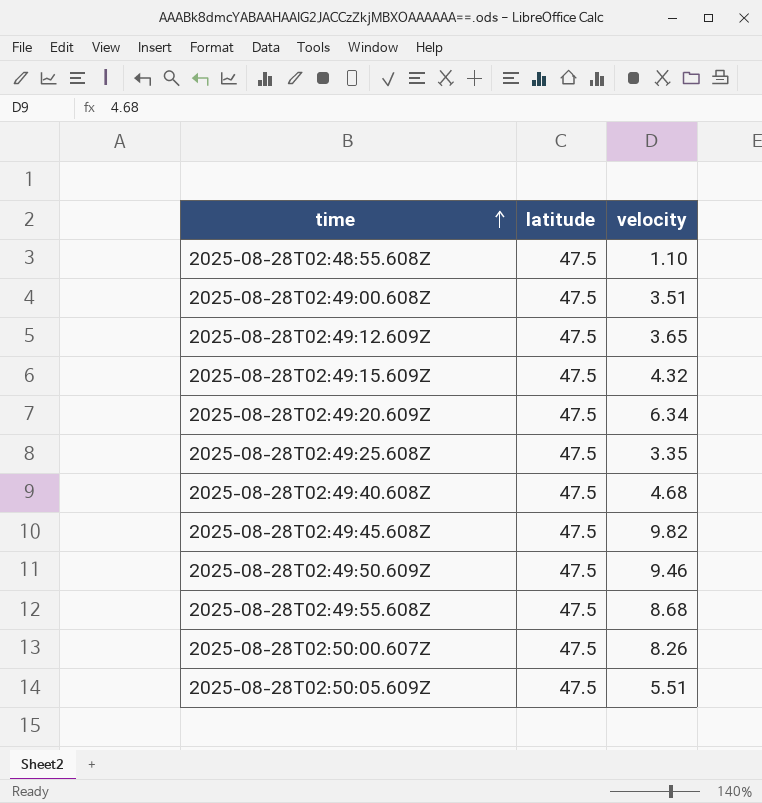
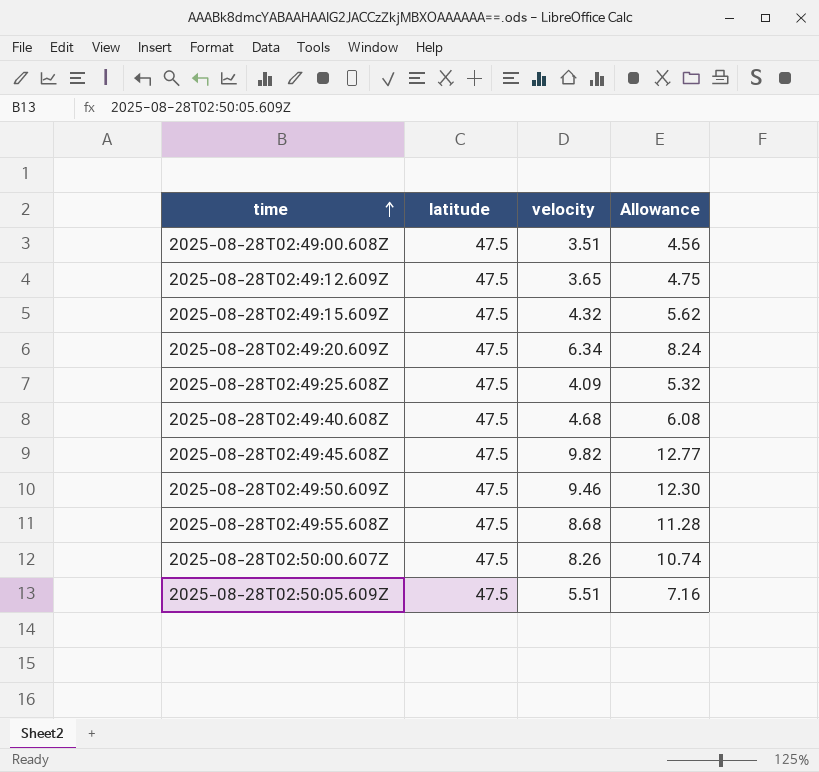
column Allowance | formula: none -> [velocity] * 1.3
row 2025-08-28T02:48:55.608Z: 47.5 | 1.10 -> none
2025-08-28T02:49:25.608Z | velocity: 3.35 -> 4.09

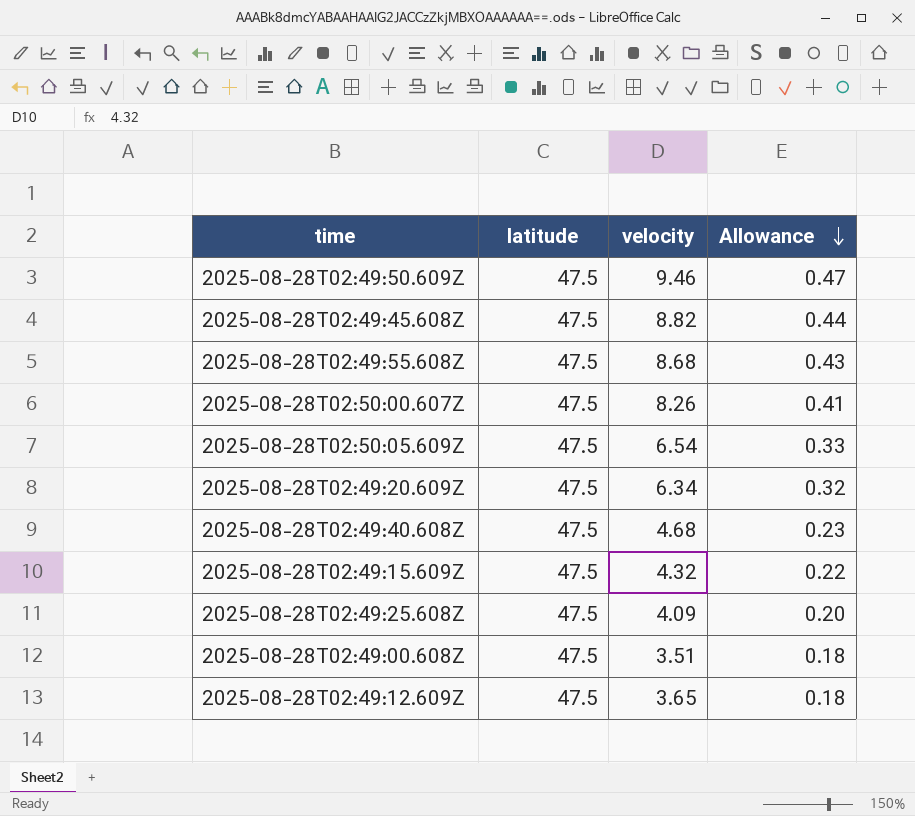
row order: time ascending -> Allowance descending
column Allowance | formula: [velocity] * 1.3 -> [velocity] * 0.05
2025-08-28T02:49:45.608Z | velocity: 9.82 -> 8.82
2025-08-28T02:50:05.609Z | velocity: 5.51 -> 6.54

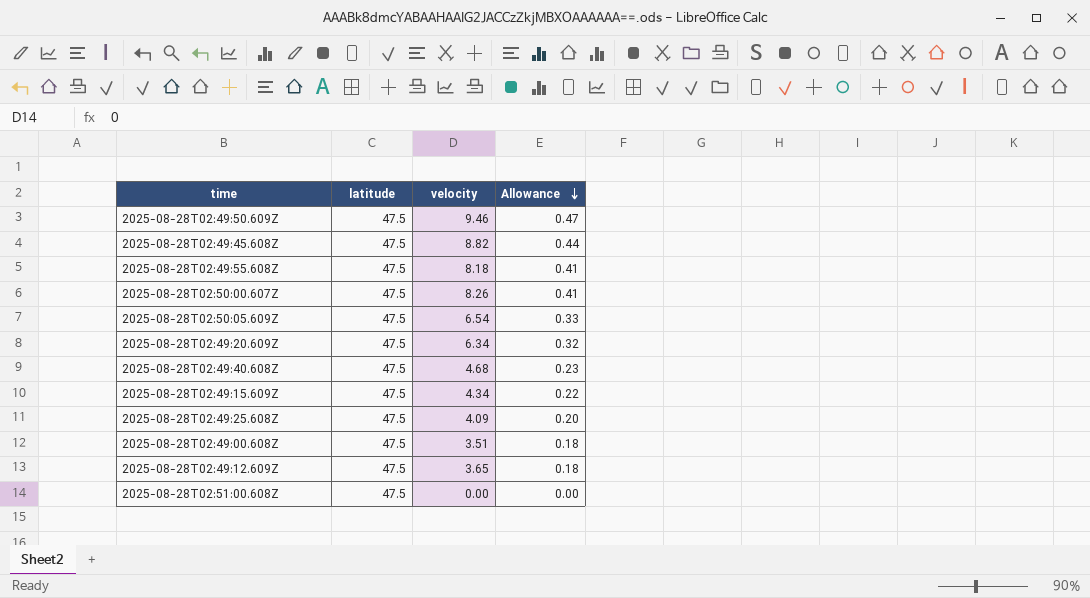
2025-08-28T02:49:55.608Z | velocity: 8.68 -> 8.18
2025-08-28T02:49:55.608Z | Allowance: 0.43 -> 0.41
2025-08-28T02:49:15.609Z | velocity: 4.32 -> 4.34
row 2025-08-28T02:51:00.608Z: none -> 47.5 | 0.00 | 0.00

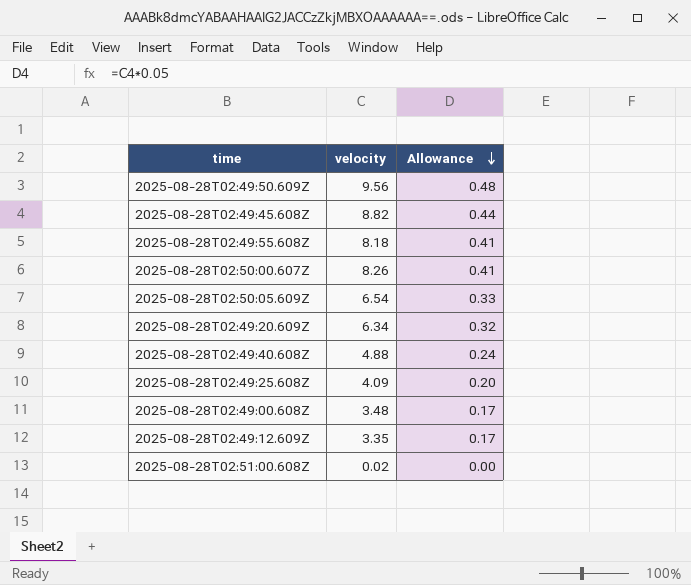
column latitude | position: 2 -> none
row 2025-08-28T02:49:15.609Z: 47.5 | 4.34 | 0.22 -> none
2025-08-28T02:49:50.609Z | velocity: 9.46 -> 9.56
2025-08-28T02:49:50.609Z | Allowance: 0.47 -> 0.48
2025-08-28T02:49:40.608Z | velocity: 4.68 -> 4.88
2025-08-28T02:49:40.608Z | Allowance: 0.23 -> 0.24
2025-08-28T02:49:00.608Z | velocity: 3.51 -> 3.48
2025-08-28T02:49:00.608Z | Allowance: 0.18 -> 0.17
2025-08-28T02:49:12.609Z | velocity: 3.65 -> 3.35
2025-08-28T02:49:12.609Z | Allowance: 0.18 -> 0.17
2025-08-28T02:51:00.608Z | velocity: 0.00 -> 0.02

